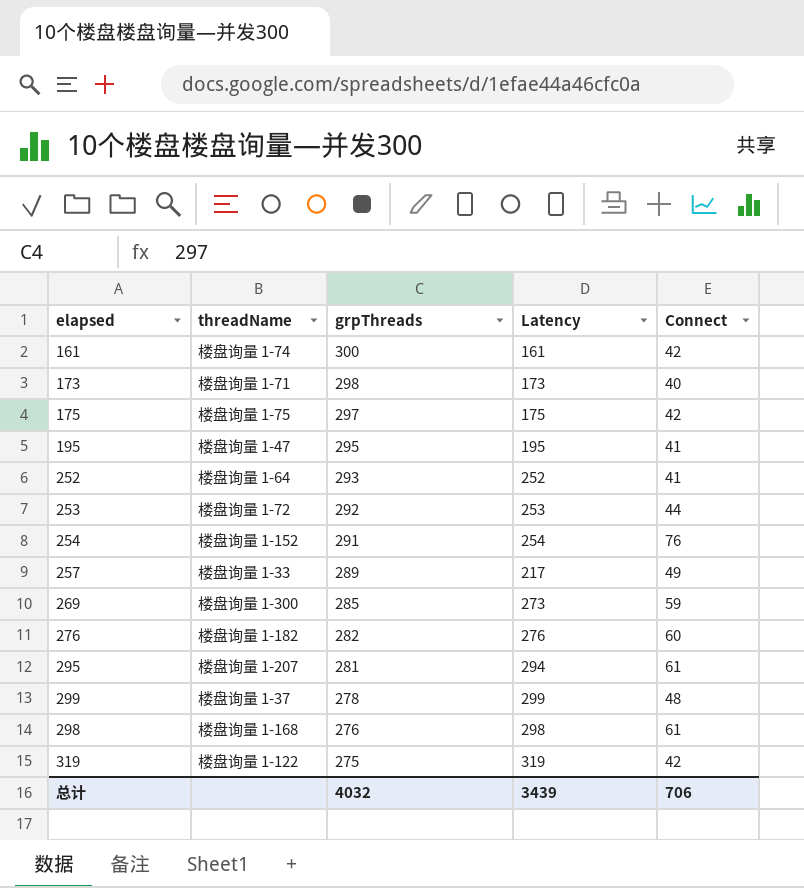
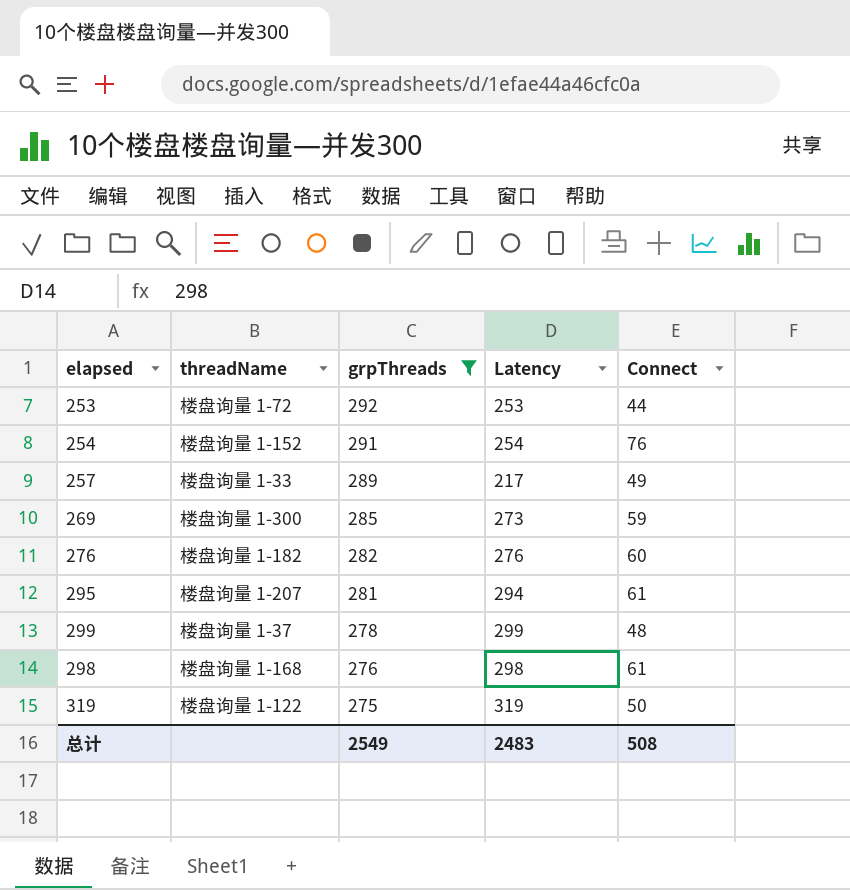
filter: none -> grpThreads <= 292
319 | Connect: 42 -> 50
总计 | grpThreads: 4032 -> 2549
总计 | Latency: 3439 -> 2483
总计 | Connect: 706 -> 508

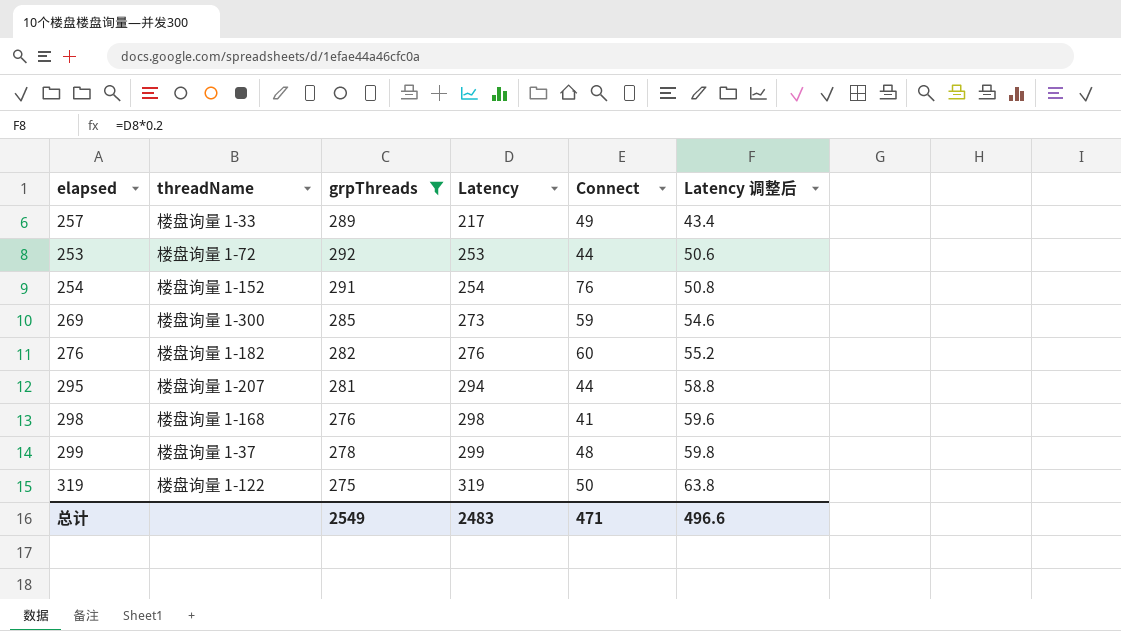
row order: grpThreads descending -> Latency ascending
column Latency 调整后 | formula: none -> [Latency] * 0.2
295 | Connect: 61 -> 44
298 | Connect: 61 -> 41
总计 | Connect: 508 -> 471

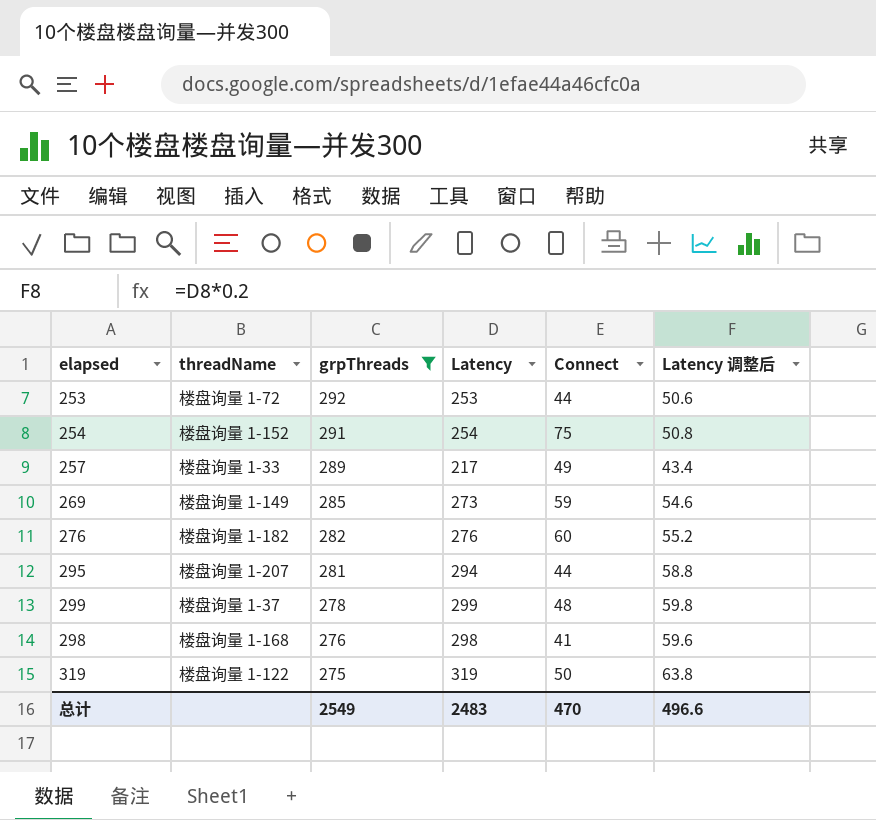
row order: Latency ascending -> grpThreads descending
254 | Connect: 76 -> 75
269 | threadName: 楼盘询量 1-300 -> 楼盘询量 1-149
总计 | Connect: 471 -> 470

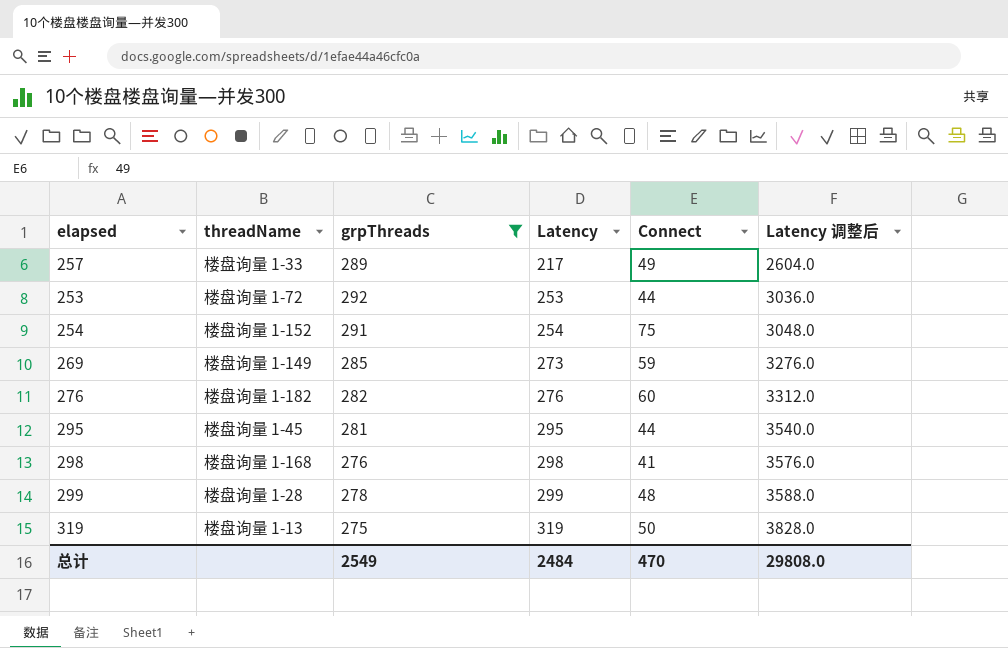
row order: grpThreads descending -> Latency ascending
column Latency 调整后 | formula: [Latency] * 0.2 -> [Latency] * 12
295 | threadName: 楼盘询量 1-207 -> 楼盘询量 1-45
295 | Latency: 294 -> 295
299 | threadName: 楼盘询量 1-37 -> 楼盘询量 1-28
319 | threadName: 楼盘询量 1-122 -> 楼盘询量 1-13
总计 | Latency: 2483 -> 2484
总计 | Latency 调整后: 496.6 -> 29808.0

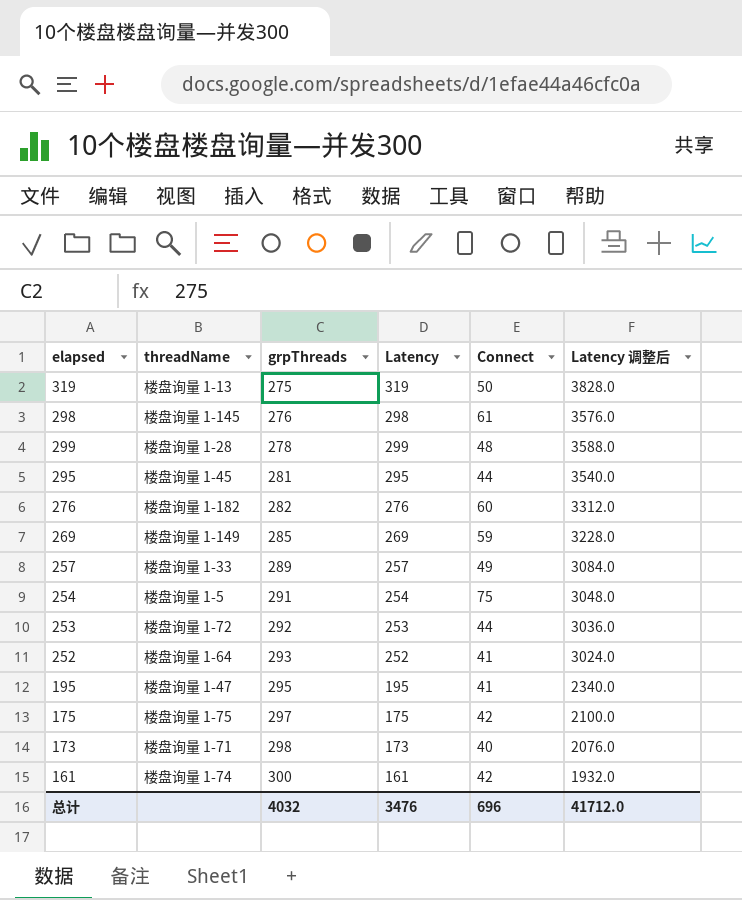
filter: grpThreads <= 292 -> none
row order: Latency ascending -> grpThreads ascending
298 | threadName: 楼盘询量 1-168 -> 楼盘询量 1-145
298 | Connect: 41 -> 61
269 | Latency: 273 -> 269
269 | Latency 调整后: 3276.0 -> 3228.0
257 | Latency: 217 -> 257
257 | Latency 调整后: 2604.0 -> 3084.0
254 | threadName: 楼盘询量 1-152 -> 楼盘询量 1-5
总计 | grpThreads: 2549 -> 4032
总计 | Latency: 2484 -> 3476
总计 | Connect: 470 -> 696
总计 | Latency 调整后: 29808.0 -> 41712.0

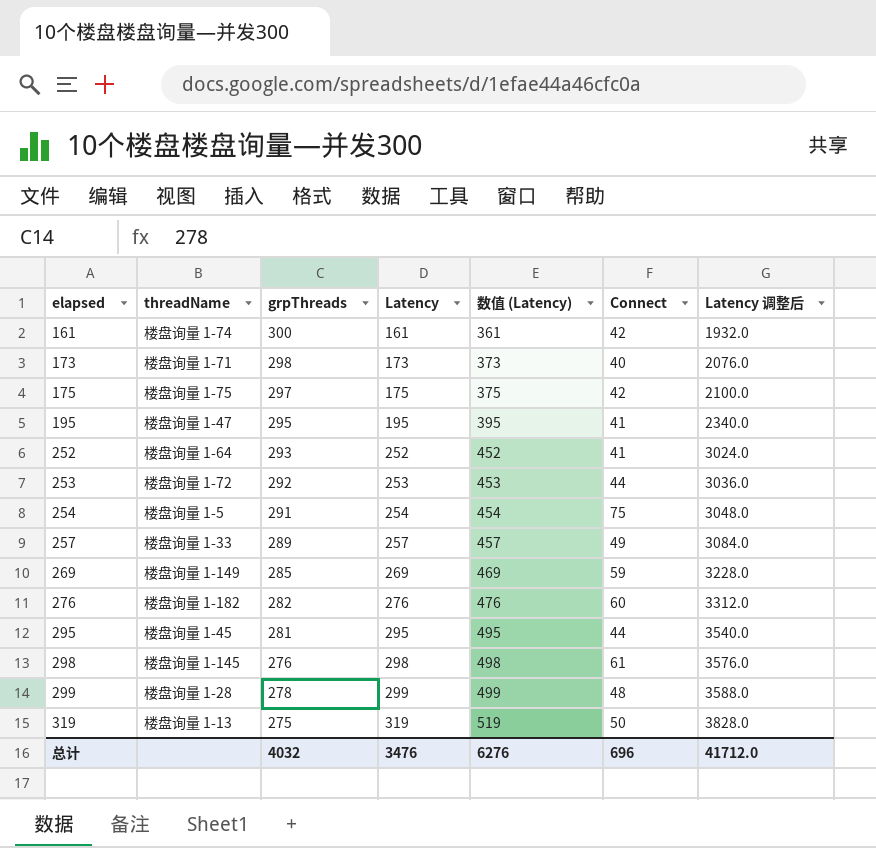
row order: grpThreads ascending -> elapsed ascending
column 数值 (Latency) | formula: none -> [Latency] + 200

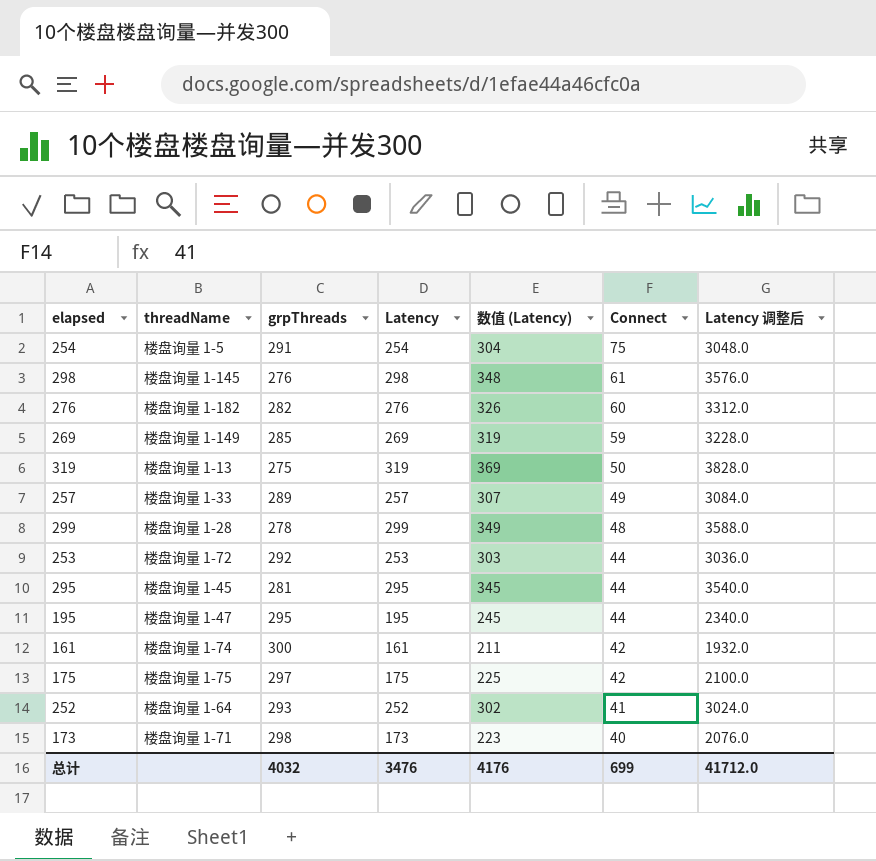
row order: elapsed ascending -> Connect descending
column 数值 (Latency) | formula: [Latency] + 200 -> [Latency] + 50
195 | Connect: 41 -> 44
总计 | 数值 (Latency): 6276 -> 4176
总计 | Connect: 696 -> 699

